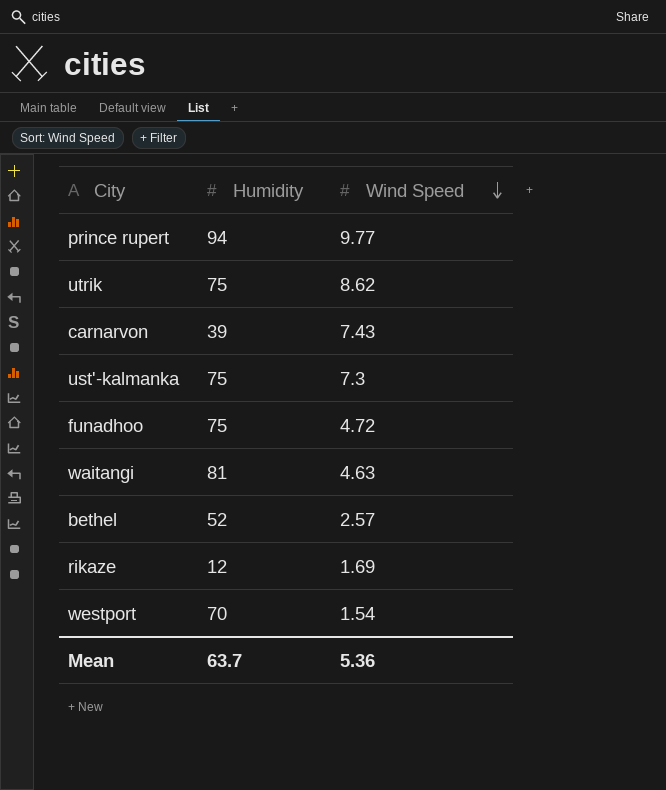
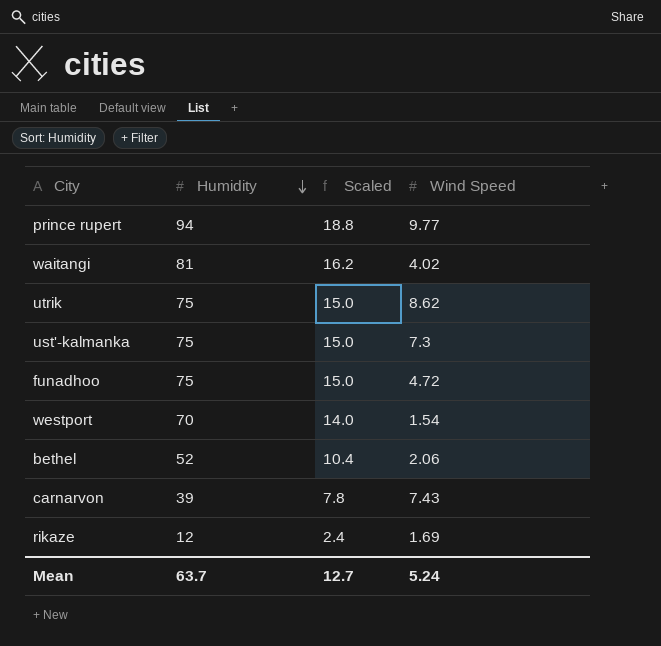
row order: Wind Speed descending -> Humidity descending
column Scaled | formula: none -> [Humidity] * 0.2
waitangi | Wind Speed: 4.63 -> 4.02
bethel | Wind Speed: 2.57 -> 2.06
Mean | Wind Speed: 5.36 -> 5.24

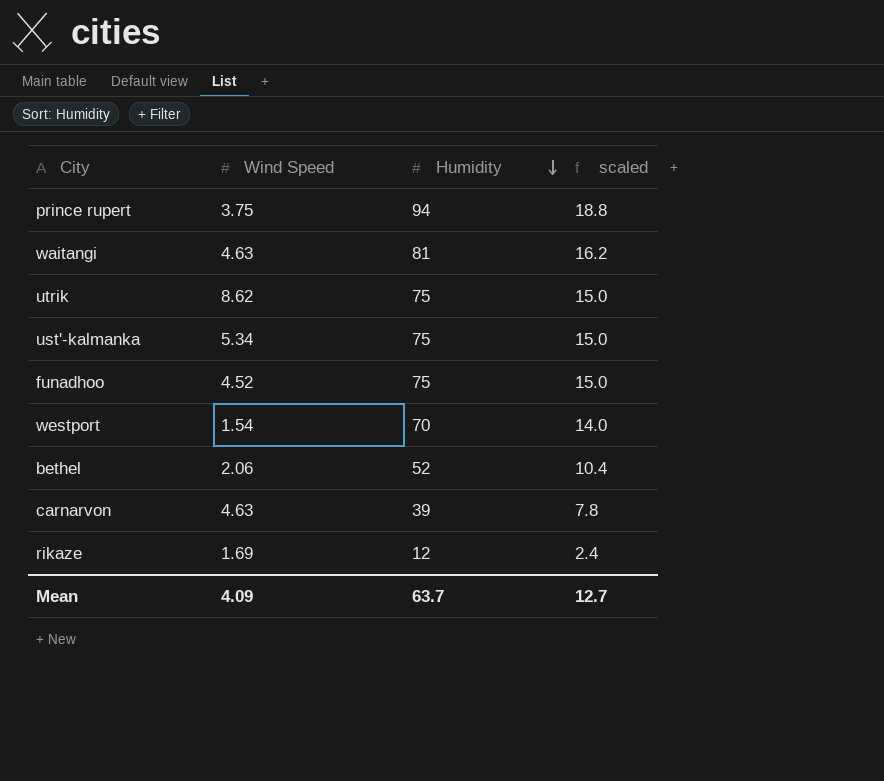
column Wind Speed | position: 4 -> 2
column name: Scaled -> scaled
prince rupert | Wind Speed: 9.77 -> 3.75
waitangi | Wind Speed: 4.02 -> 4.63
ust'-kalmanka | Wind Speed: 7.3 -> 5.34
funadhoo | Wind Speed: 4.72 -> 4.52
carnarvon | Wind Speed: 7.43 -> 4.63
Mean | Wind Speed: 5.24 -> 4.09

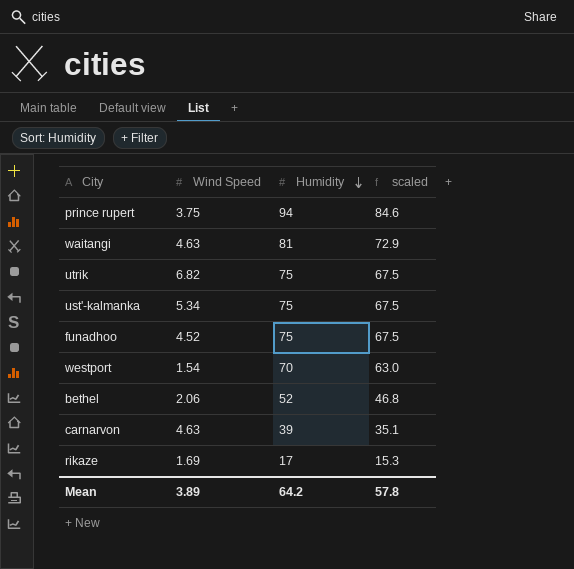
column scaled | formula: [Humidity] * 0.2 -> [Humidity] * 0.9
utrik | Wind Speed: 8.62 -> 6.82
rikaze | Humidity: 12 -> 17
Mean | Wind Speed: 4.09 -> 3.89
Mean | Humidity: 63.7 -> 64.2
Mean | scaled: 12.7 -> 57.8

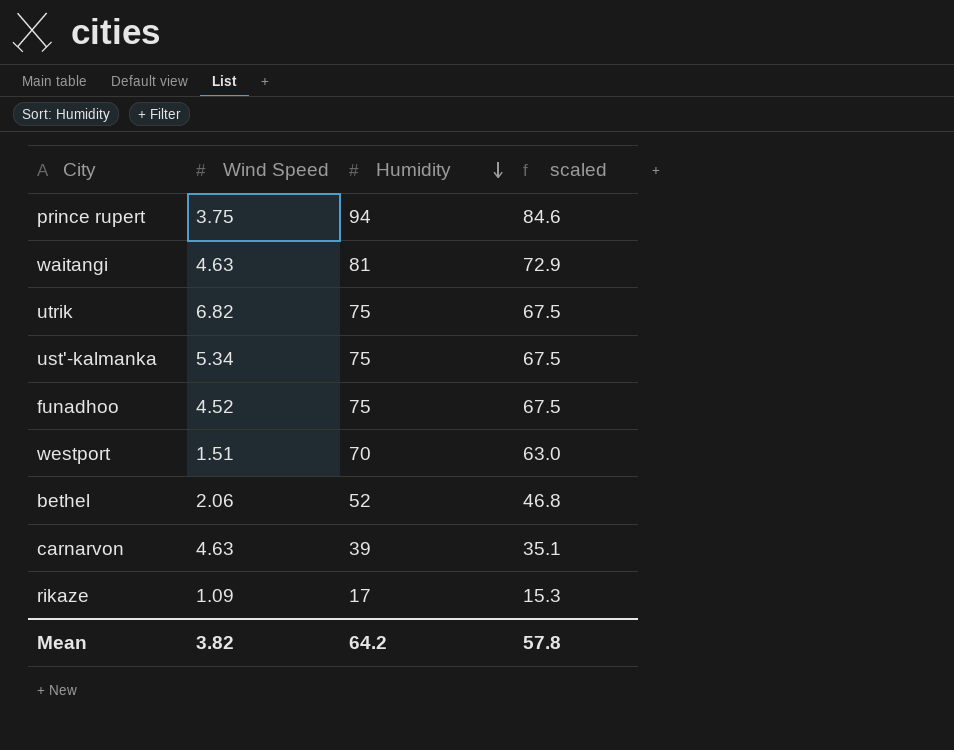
westport | Wind Speed: 1.54 -> 1.51
rikaze | Wind Speed: 1.69 -> 1.09
Mean | Wind Speed: 3.89 -> 3.82

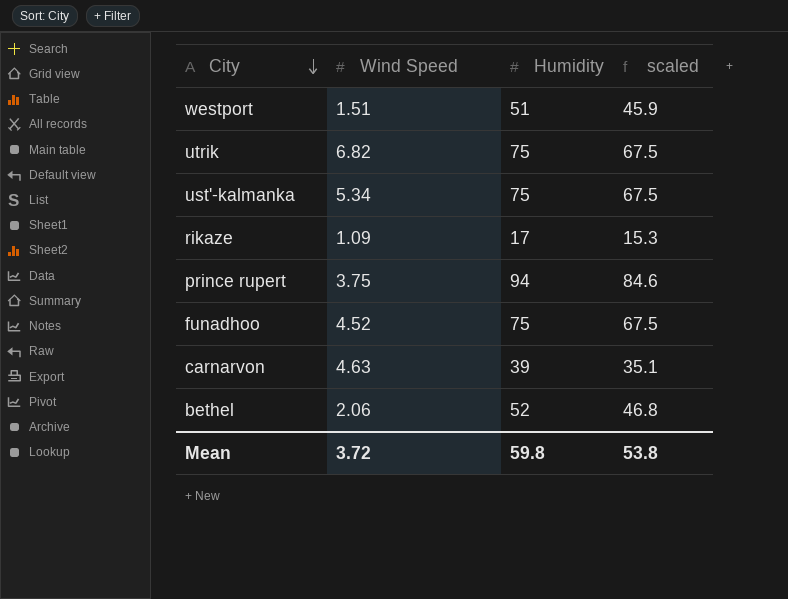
row order: Humidity descending -> City descending
row waitangi: 4.63 | 81 | 72.9 -> none
westport | Humidity: 70 -> 51
westport | scaled: 63.0 -> 45.9
Mean | Wind Speed: 3.82 -> 3.72
Mean | Humidity: 64.2 -> 59.8
Mean | scaled: 57.8 -> 53.8

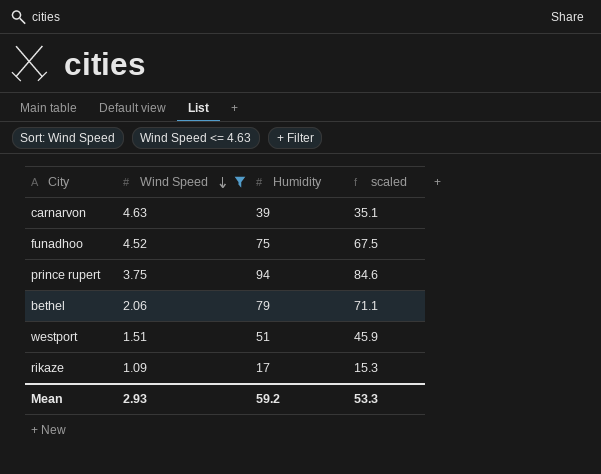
filter: none -> Wind Speed <= 4.63
row order: City descending -> Wind Speed descending
bethel | Humidity: 52 -> 79
bethel | scaled: 46.8 -> 71.1
Mean | Wind Speed: 3.72 -> 2.93
Mean | Humidity: 59.8 -> 59.2
Mean | scaled: 53.8 -> 53.3

